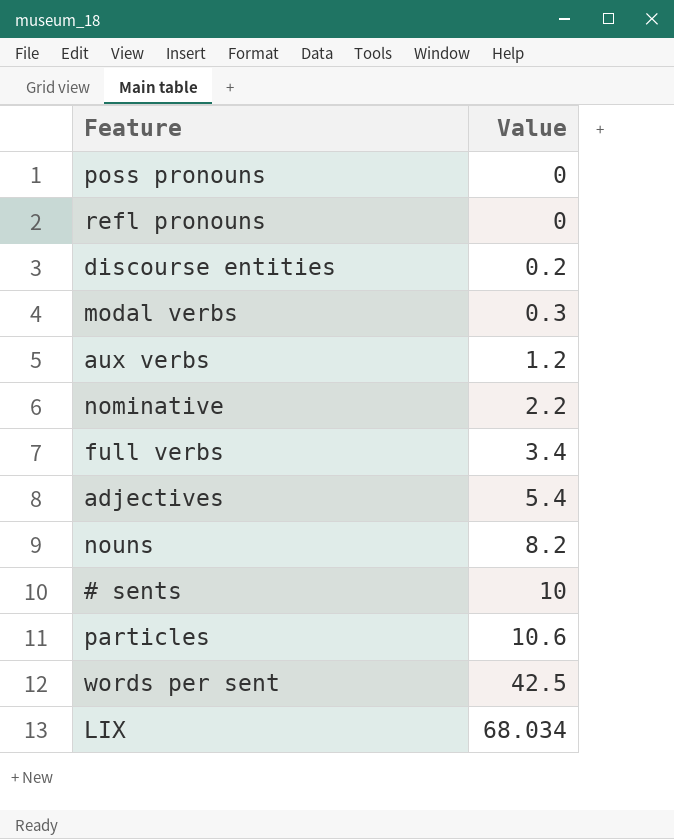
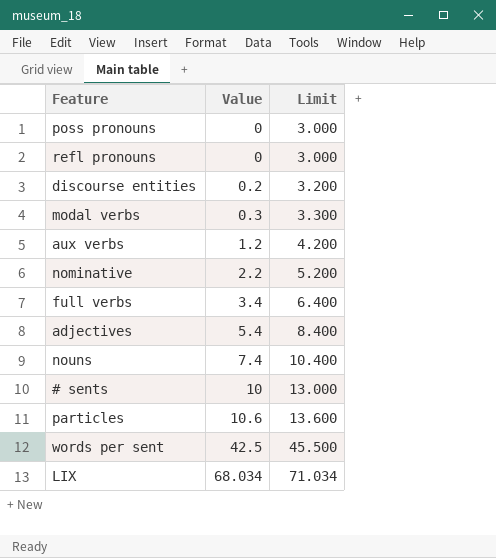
column Limit | formula: none -> [Value] + 3
nouns | Value: 8.2 -> 7.4

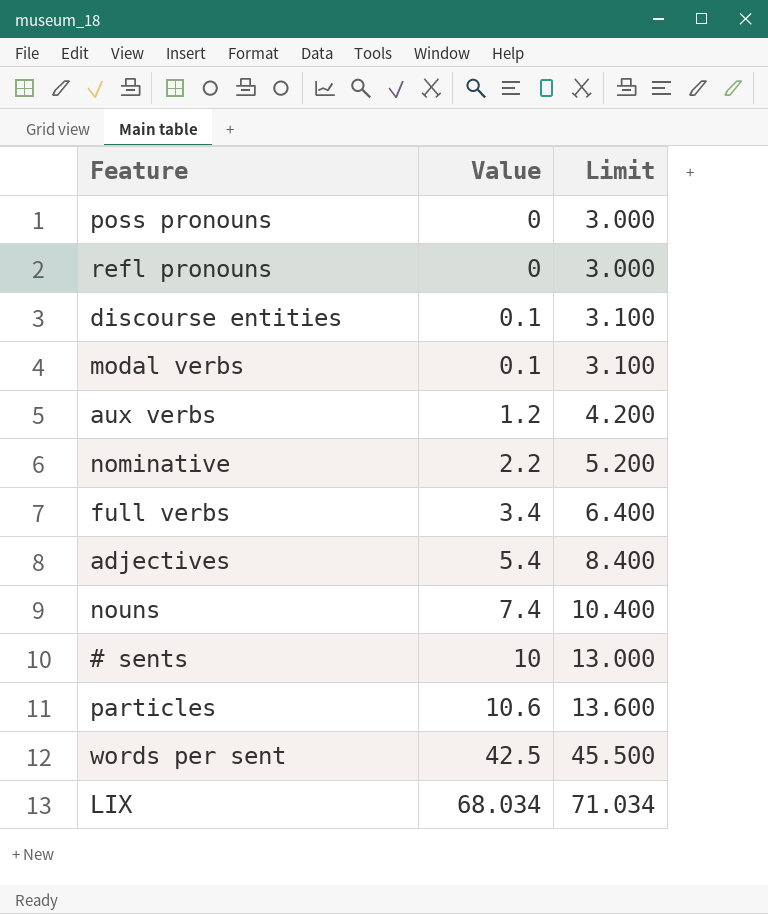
discourse entities | Value: 0.2 -> 0.1
discourse entities | Limit: 3.200 -> 3.100
modal verbs | Value: 0.3 -> 0.1
modal verbs | Limit: 3.300 -> 3.100

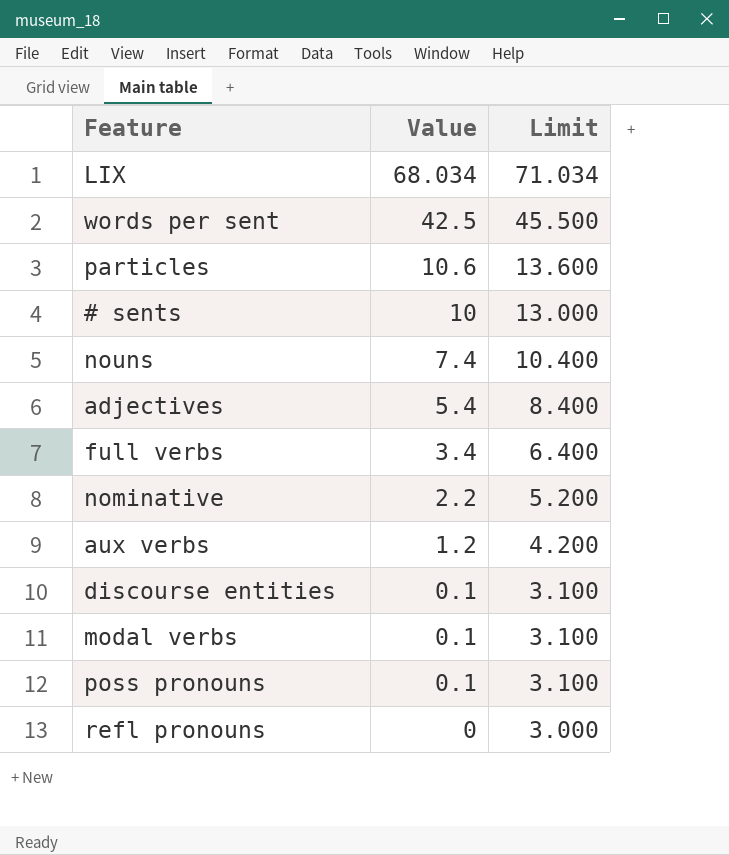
row order: Value ascending -> Value descending
poss pronouns | Value: 0 -> 0.1
poss pronouns | Limit: 3.000 -> 3.100

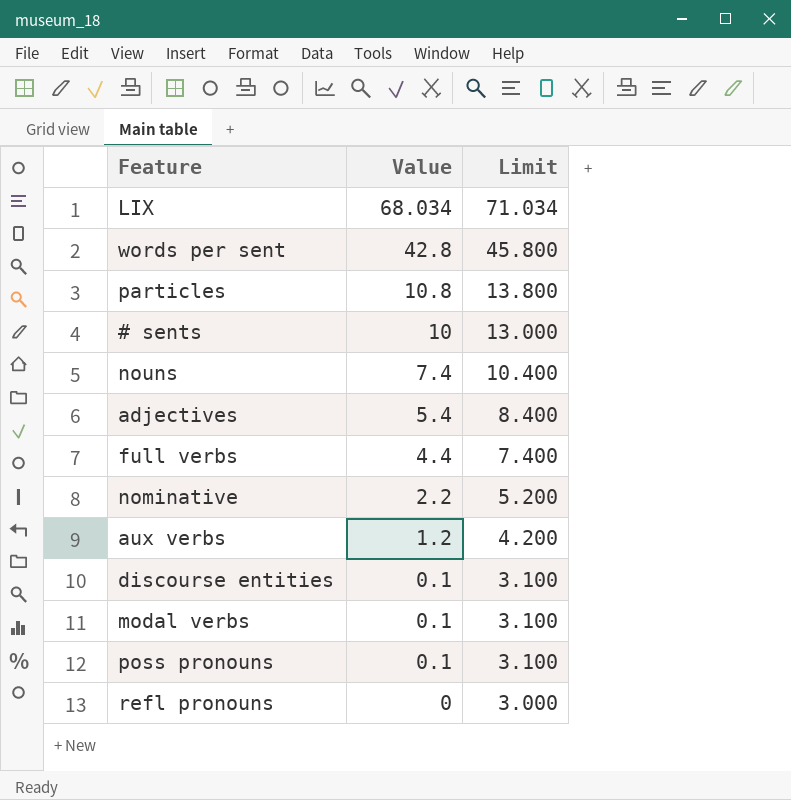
words per sent | Value: 42.5 -> 42.8
words per sent | Limit: 45.500 -> 45.800
particles | Value: 10.6 -> 10.8
particles | Limit: 13.600 -> 13.800
full verbs | Value: 3.4 -> 4.4
full verbs | Limit: 6.400 -> 7.400

